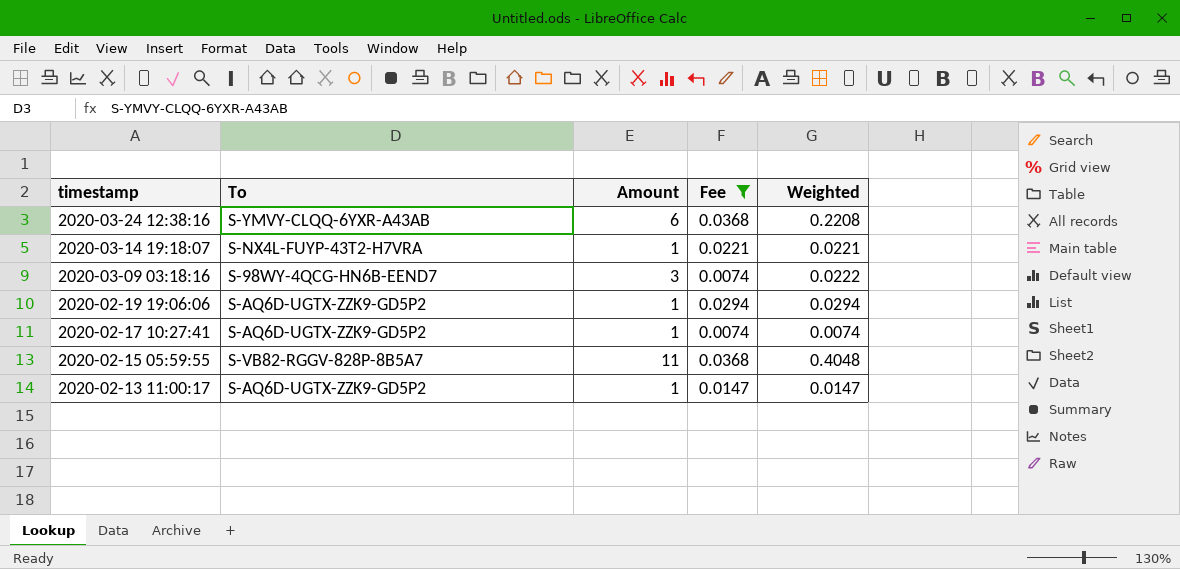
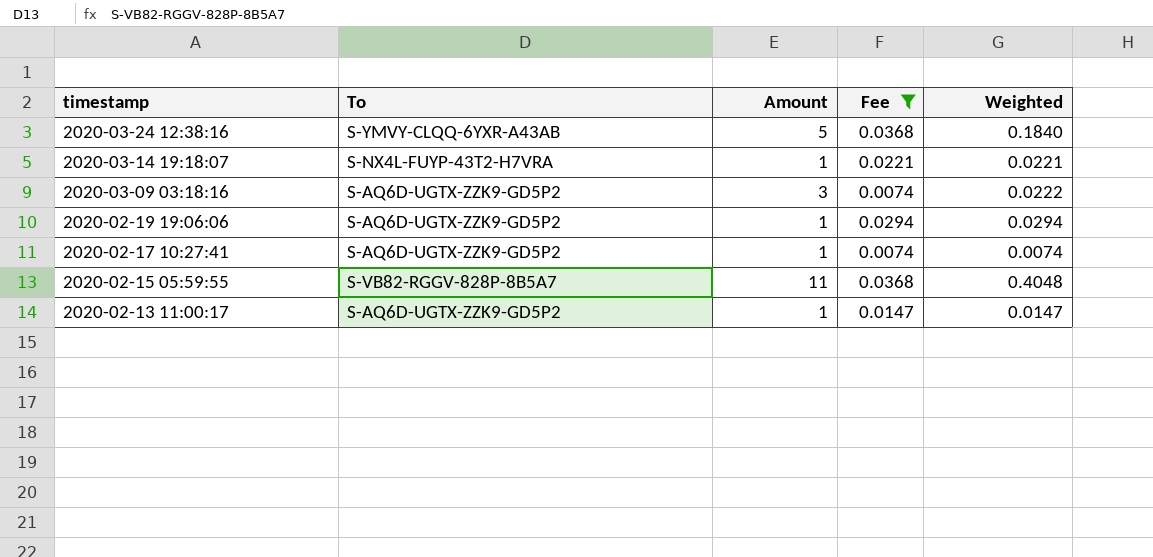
2020-03-24 12:38:16 | Amount: 6 -> 5
2020-03-24 12:38:16 | Weighted: 0.2208 -> 0.1840
2020-03-09 03:18:16 | To: S-98WY-4QCG-HN6B-EEND7 -> S-AQ6D-UGTX-ZZK9-GD5P2

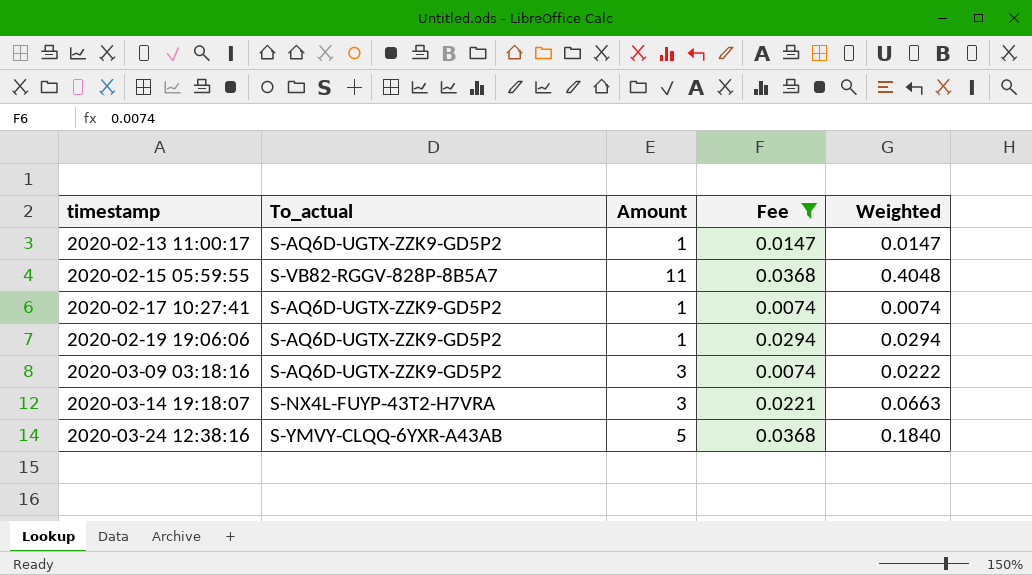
row order: timestamp descending -> timestamp ascending
column name: To -> To_actual
2020-03-14 19:18:07 | Amount: 1 -> 3
2020-03-14 19:18:07 | Weighted: 0.0221 -> 0.0663

